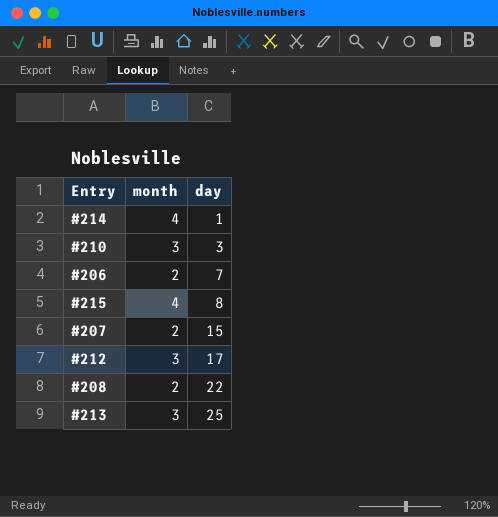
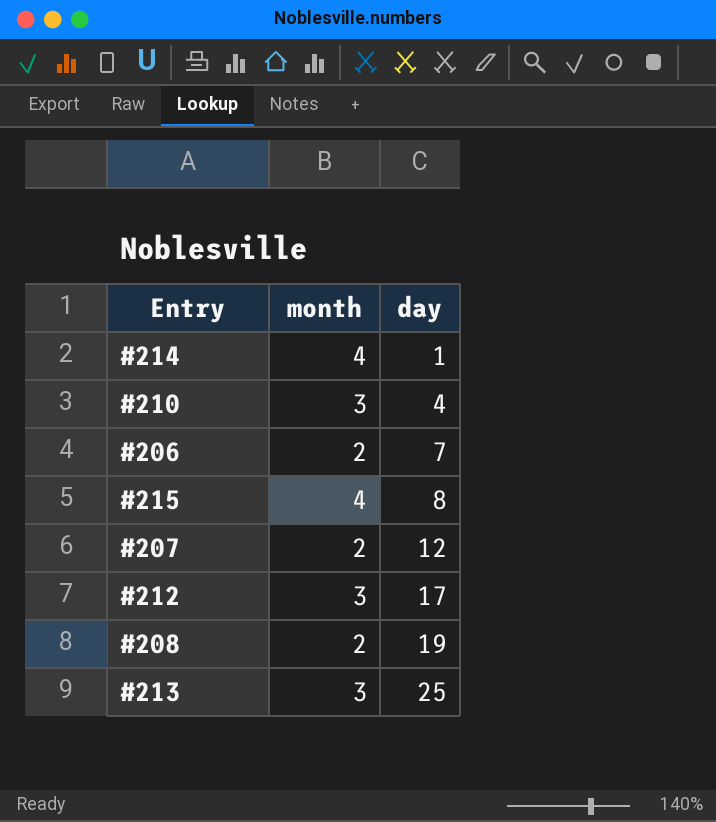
#210 | day: 3 -> 4
#207 | day: 15 -> 12
#208 | day: 22 -> 19

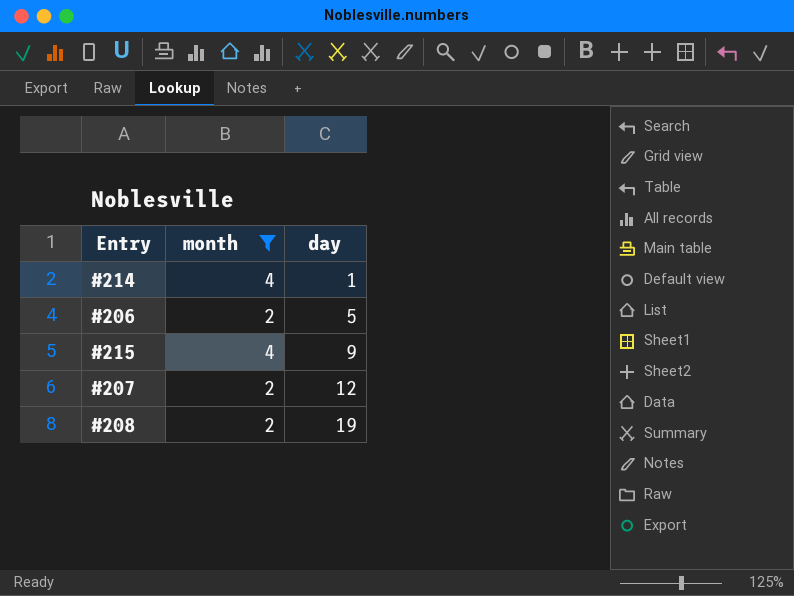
filter: none -> month != 3
#206 | day: 7 -> 5
#215 | day: 8 -> 9

